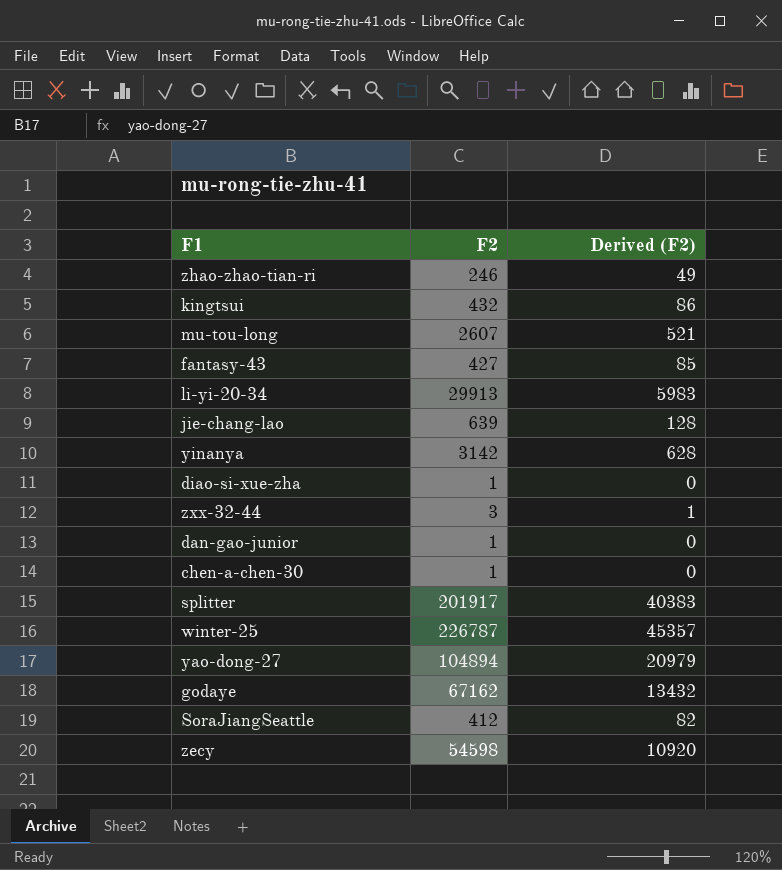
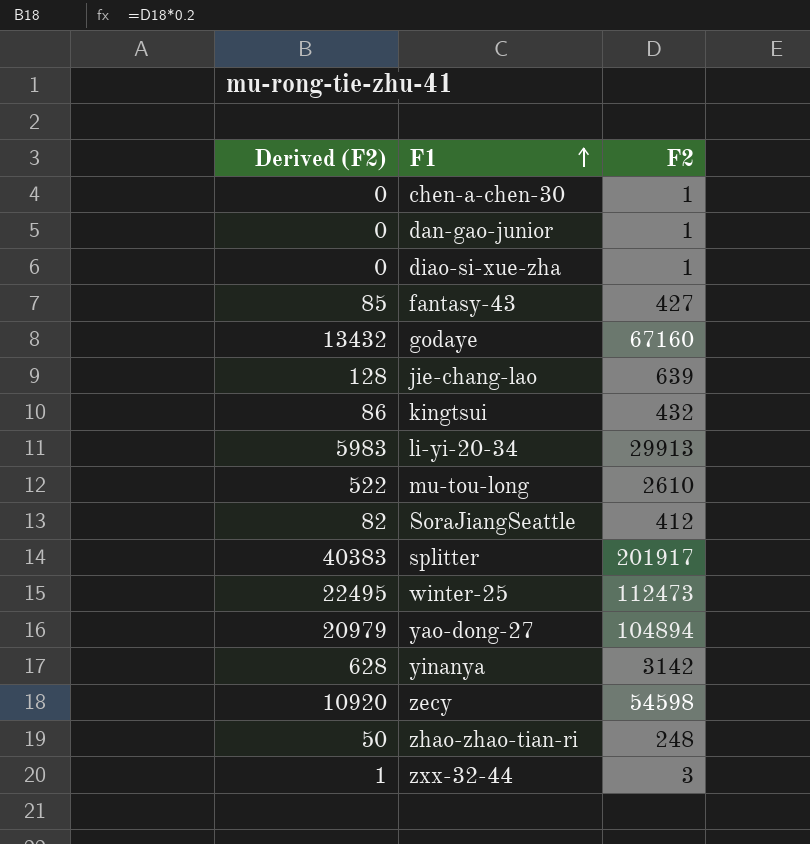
row order: none -> F1 ascending
column Derived (F2) | position: 3 -> 1
godaye | F2: 67162 -> 67160
mu-tou-long | Derived (F2): 521 -> 522
mu-tou-long | F2: 2607 -> 2610
winter-25 | Derived (F2): 45357 -> 22495
winter-25 | F2: 226787 -> 112473
zhao-zhao-tian-ri | Derived (F2): 49 -> 50
zhao-zhao-tian-ri | F2: 246 -> 248

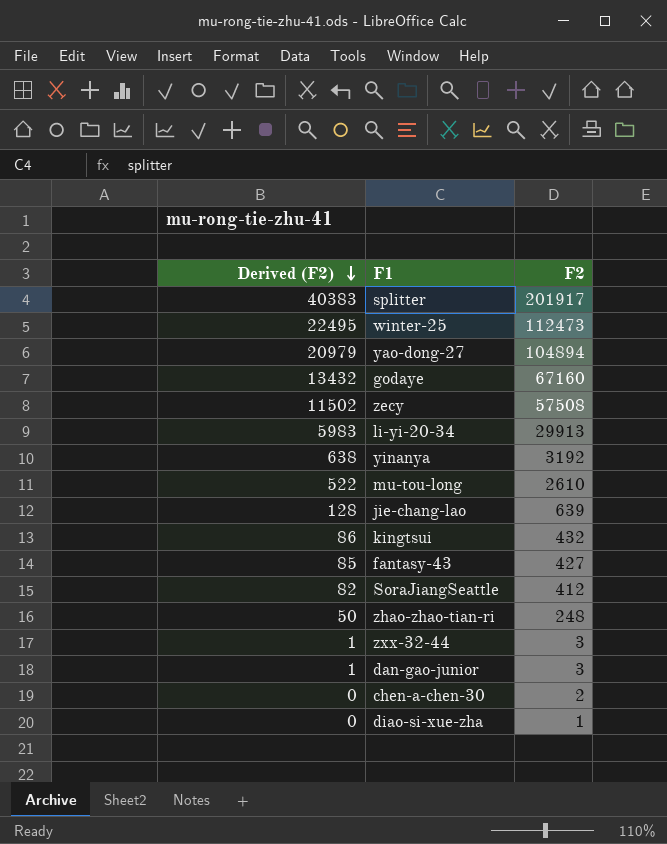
row order: F1 ascending -> Derived (F2) descending
zecy | Derived (F2): 10920 -> 11502
zecy | F2: 54598 -> 57508
yinanya | Derived (F2): 628 -> 638
yinanya | F2: 3142 -> 3192
dan-gao-junior | Derived (F2): 0 -> 1
dan-gao-junior | F2: 1 -> 3
chen-a-chen-30 | F2: 1 -> 2

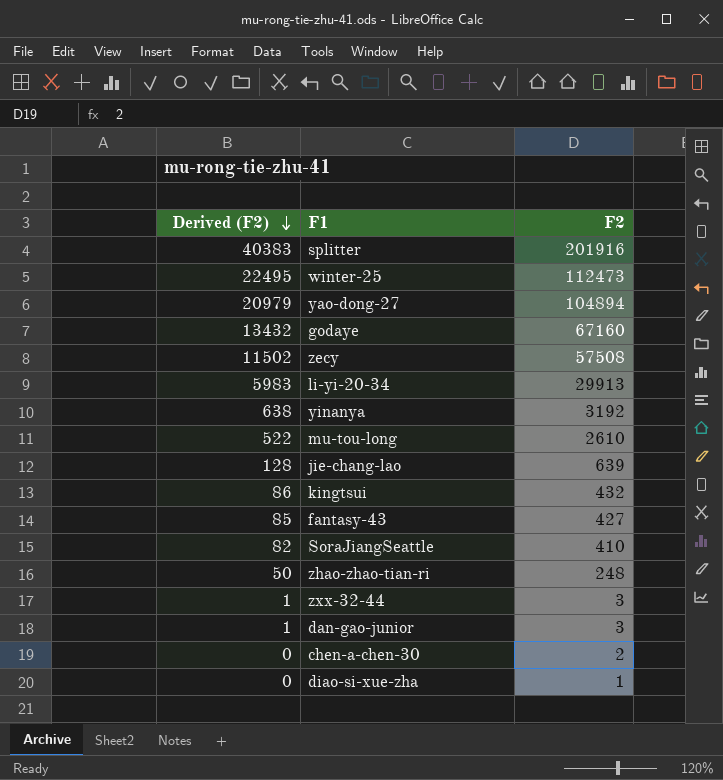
splitter | F2: 201917 -> 201916
SoraJiangSeattle | F2: 412 -> 410

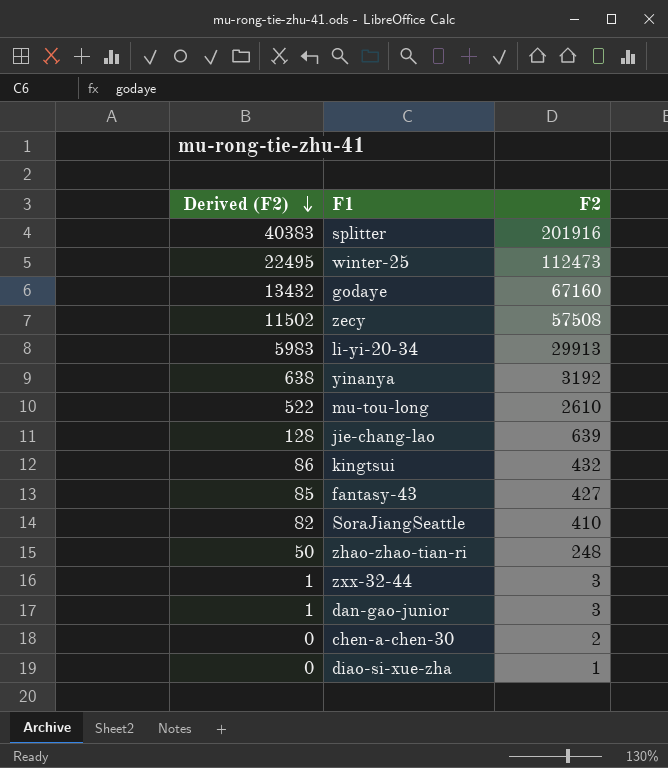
row yao-dong-27: 20979 | 104894 -> none

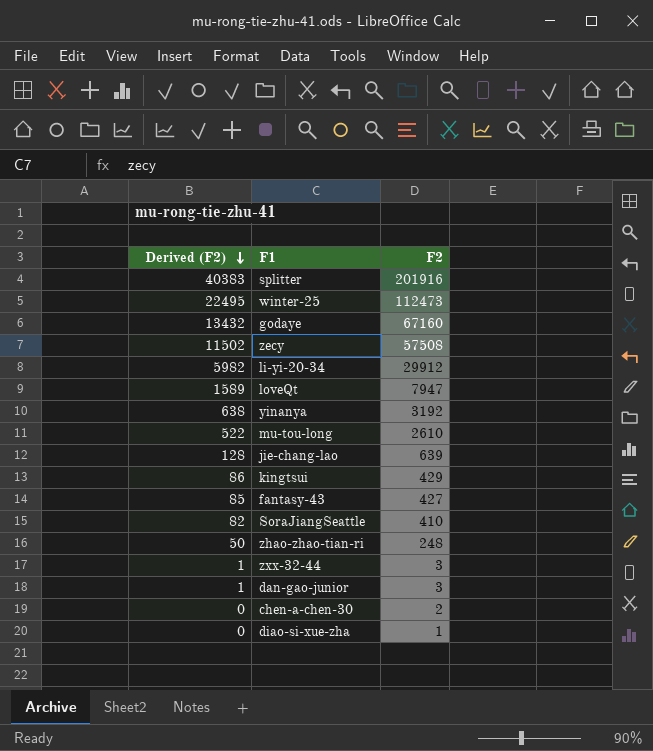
li-yi-20-34 | Derived (F2): 5983 -> 5982
li-yi-20-34 | F2: 29913 -> 29912
row loveQt: none -> 1589 | 7947
kingtsui | F2: 432 -> 429

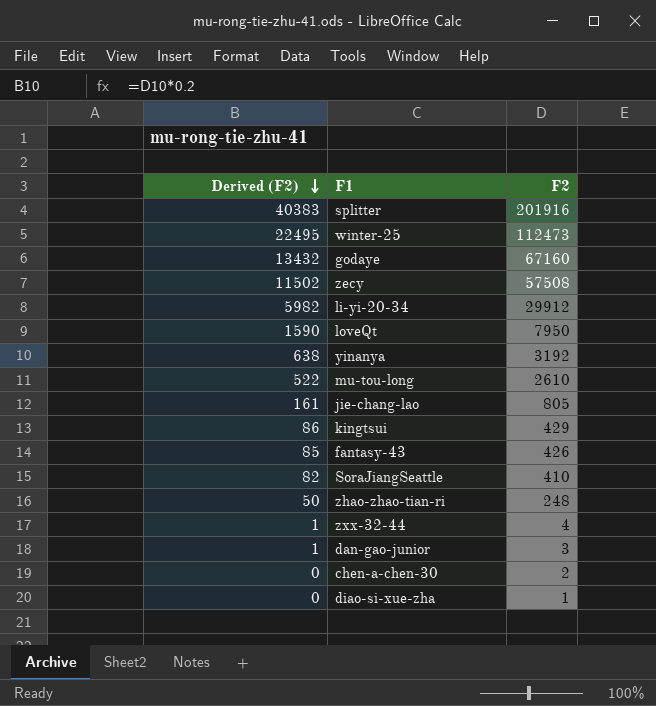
loveQt | Derived (F2): 1589 -> 1590
loveQt | F2: 7947 -> 7950
jie-chang-lao | Derived (F2): 128 -> 161
jie-chang-lao | F2: 639 -> 805
fantasy-43 | F2: 427 -> 426
zxx-32-44 | F2: 3 -> 4

